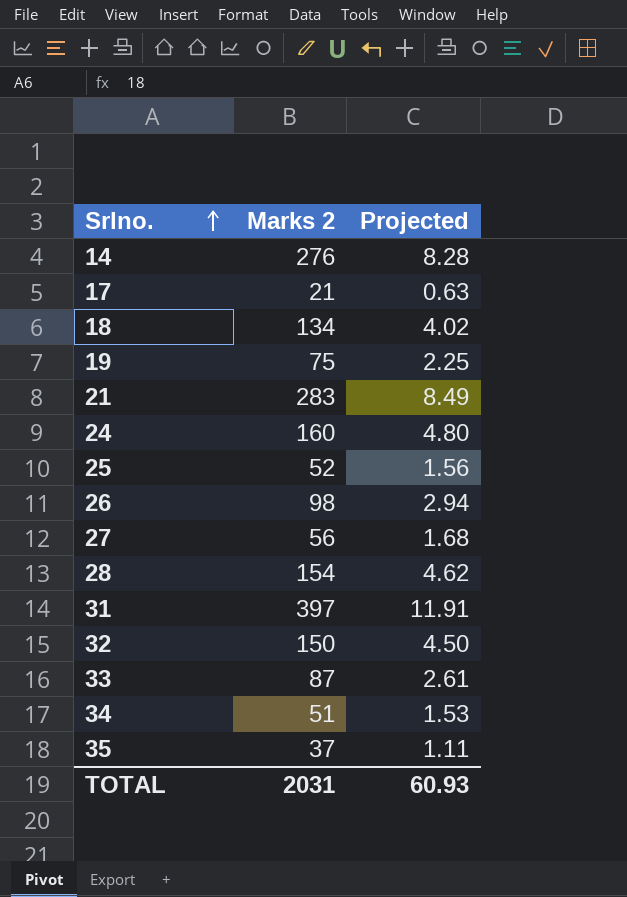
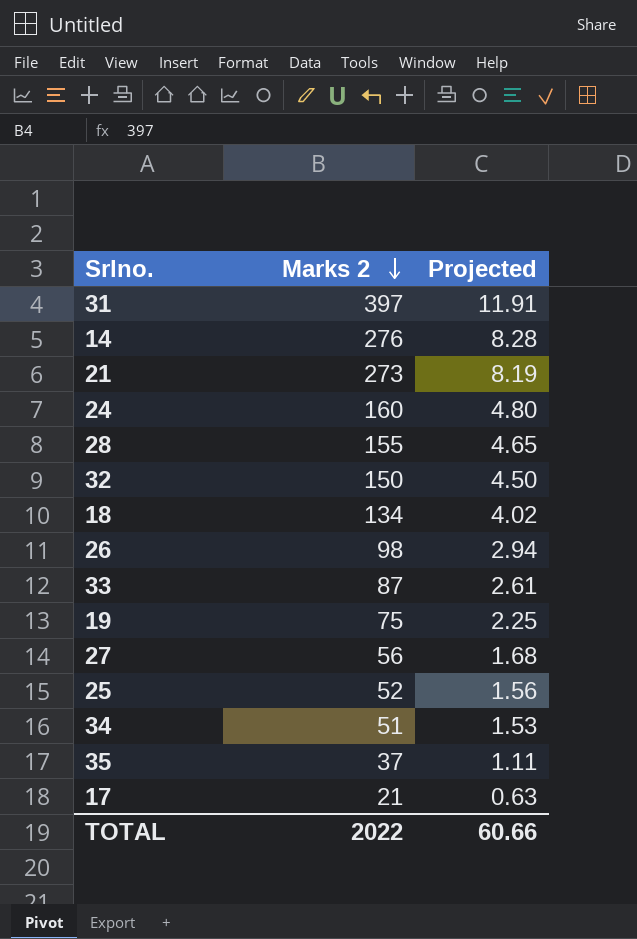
row order: Srlno. ascending -> Marks 2 descending
21 | Marks 2: 283 -> 273
21 | Projected: 8.49 -> 8.19
28 | Marks 2: 154 -> 155
28 | Projected: 4.62 -> 4.65
TOTAL | Marks 2: 2031 -> 2022
TOTAL | Projected: 60.93 -> 60.66

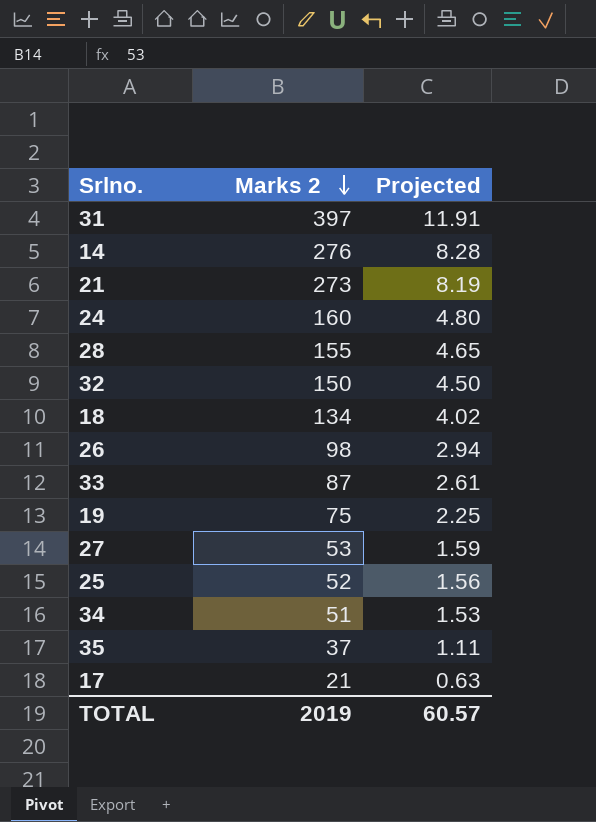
27 | Marks 2: 56 -> 53
27 | Projected: 1.68 -> 1.59
TOTAL | Marks 2: 2022 -> 2019
TOTAL | Projected: 60.66 -> 60.57

